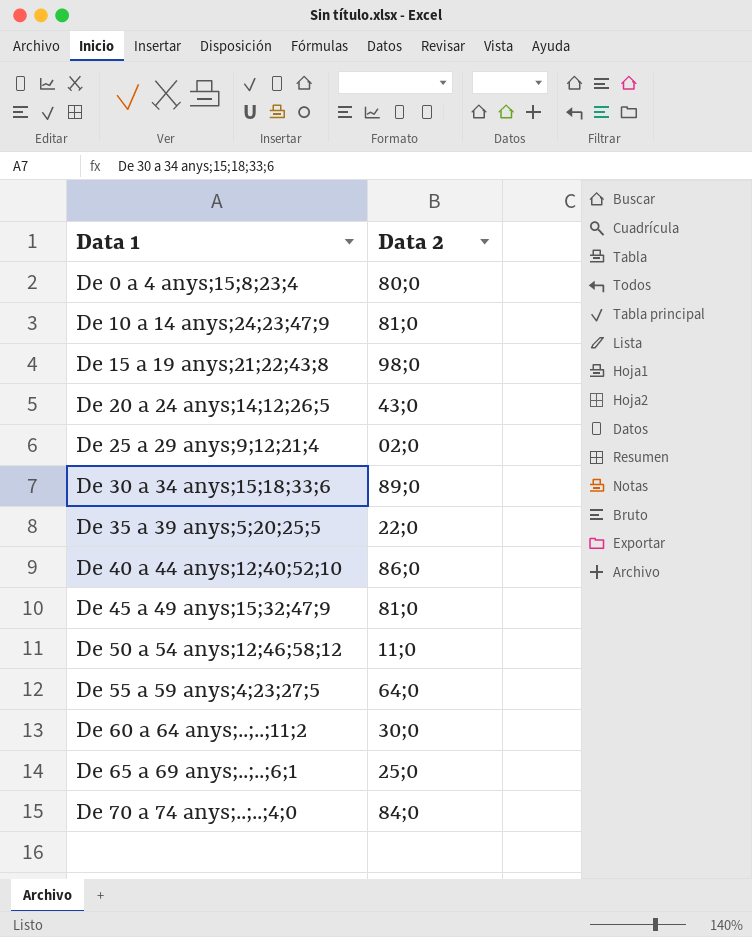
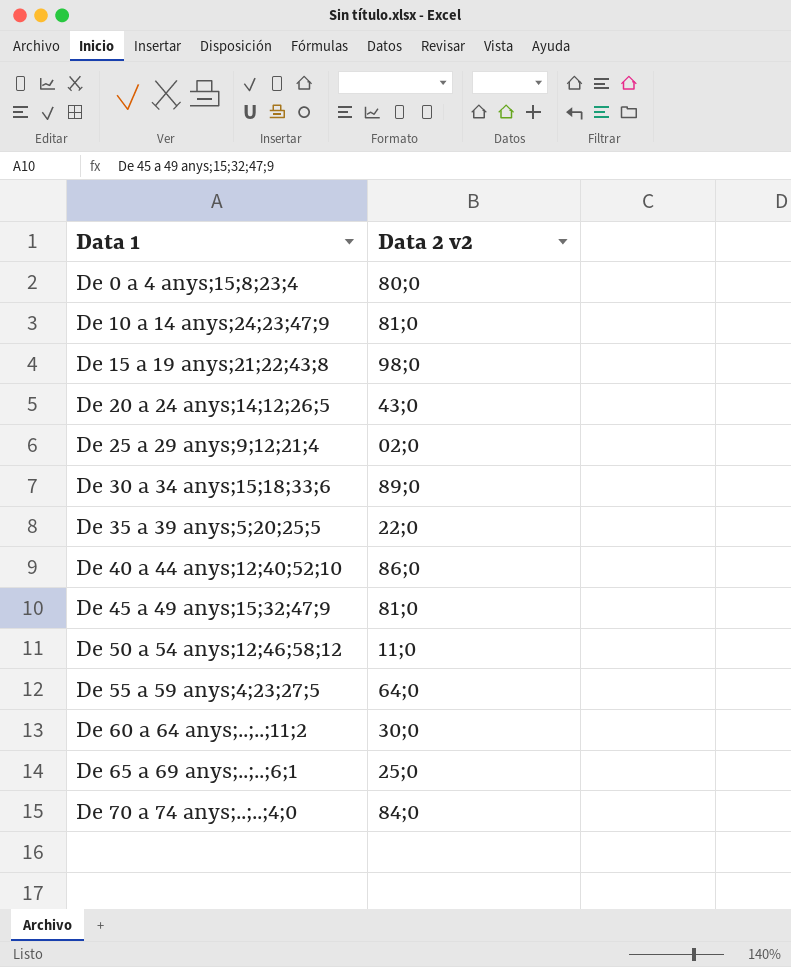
column name: Data 2 -> Data 2 v2

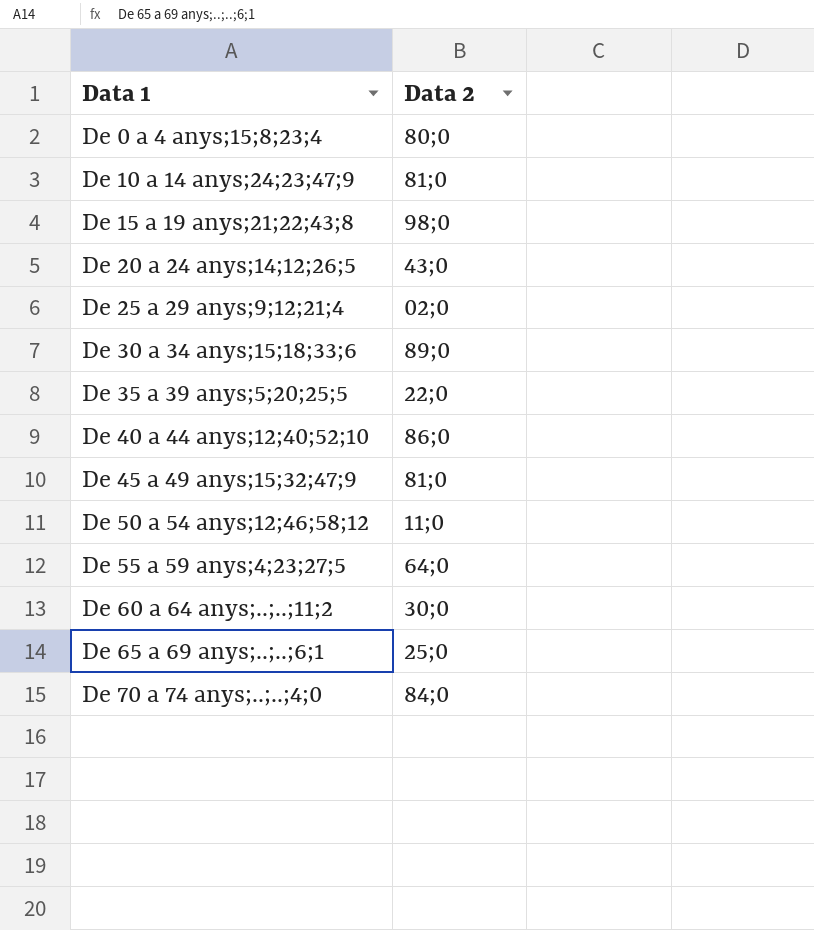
column name: Data 2 v2 -> Data 2

